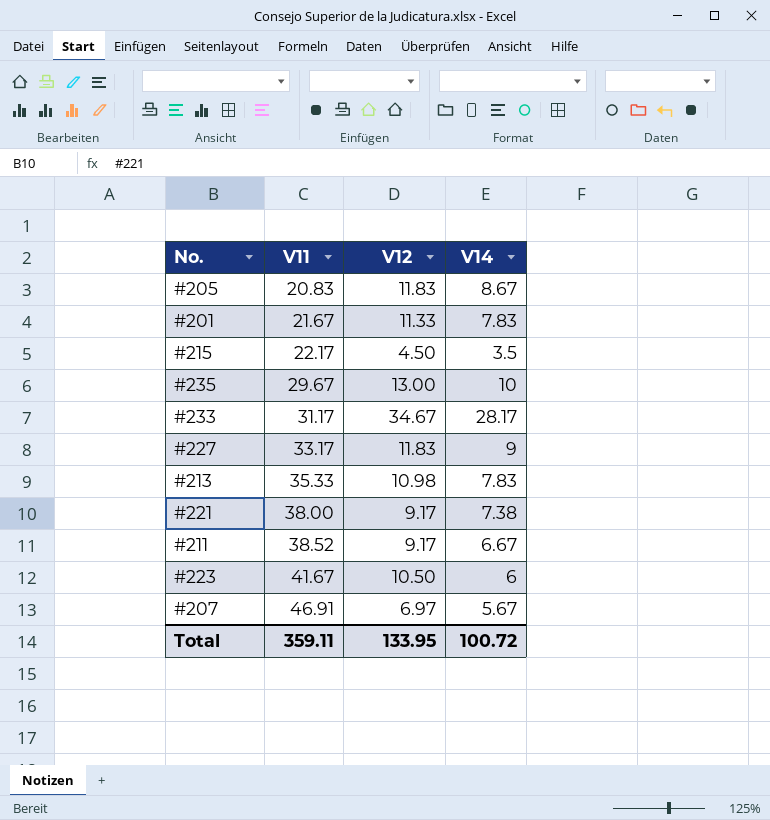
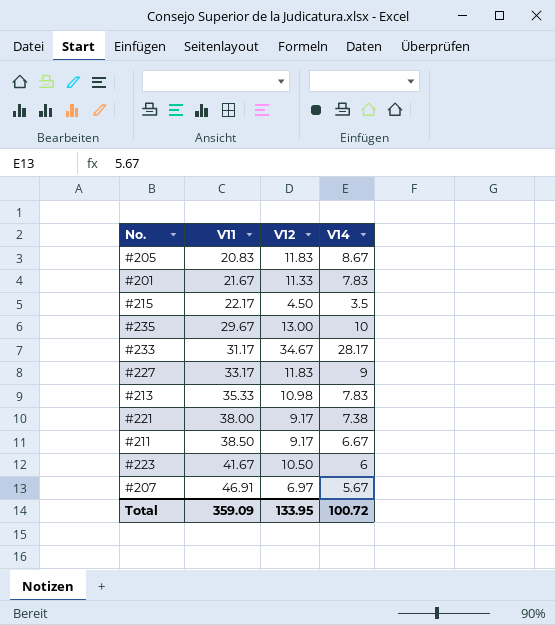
#211 | V11: 38.52 -> 38.50
Total | V11: 359.11 -> 359.09

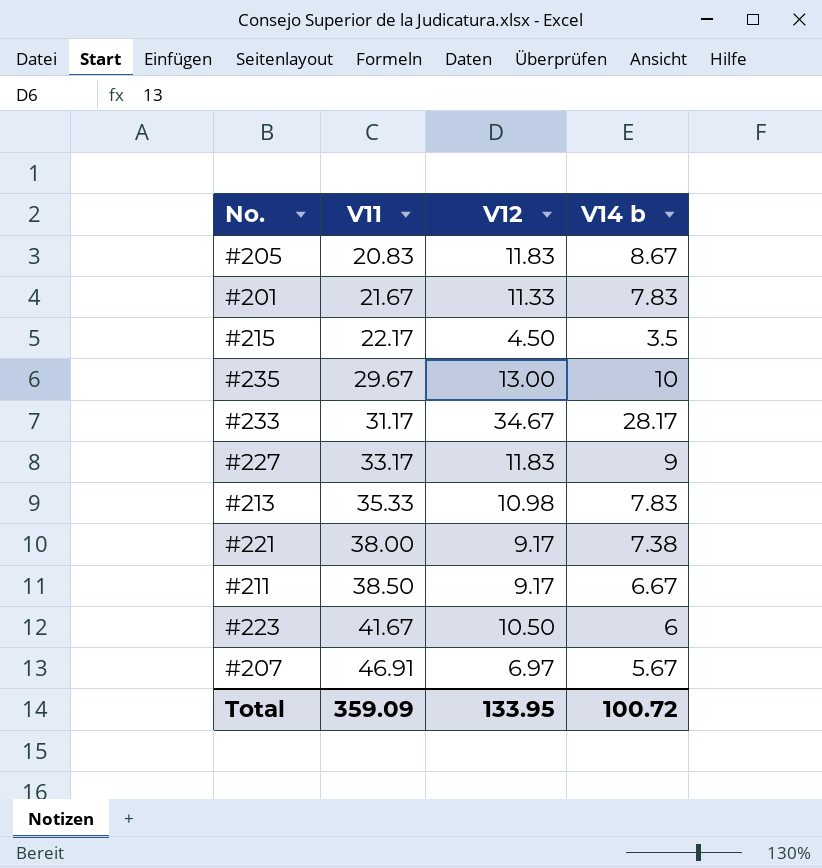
column name: V14 -> V14 b

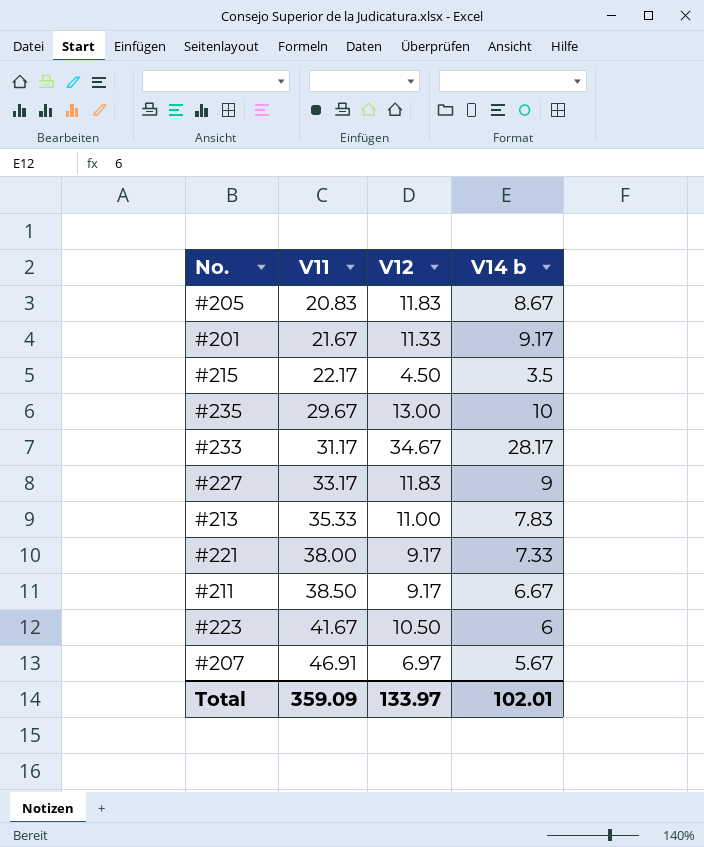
#201 | V14 b: 7.83 -> 9.17
#213 | V12: 10.98 -> 11.00
#221 | V14 b: 7.38 -> 7.33
Total | V12: 133.95 -> 133.97
Total | V14 b: 100.72 -> 102.01

